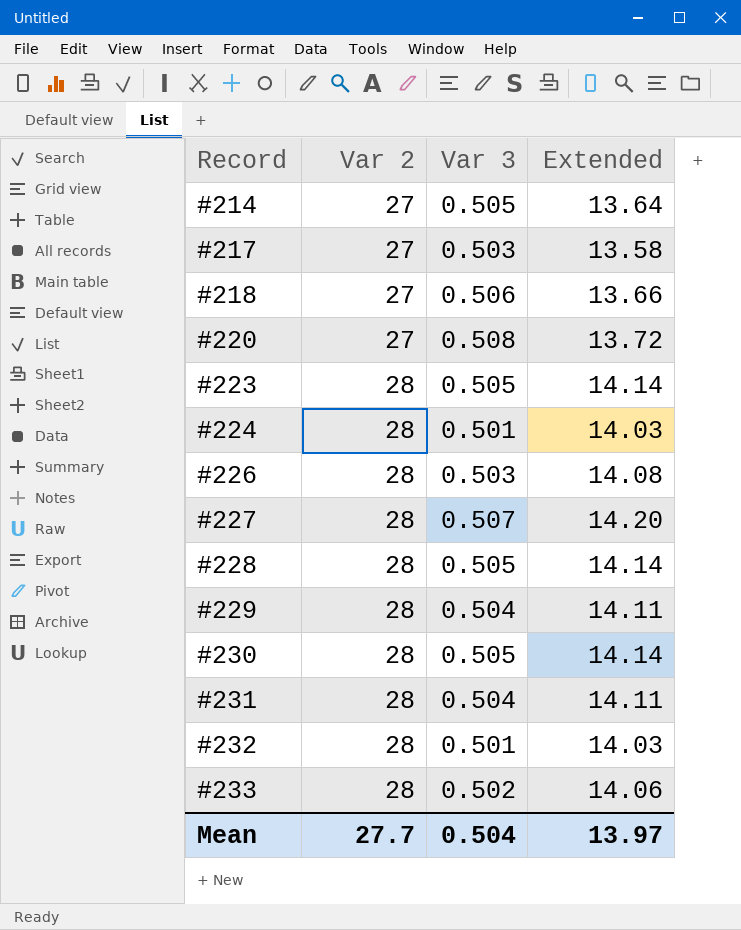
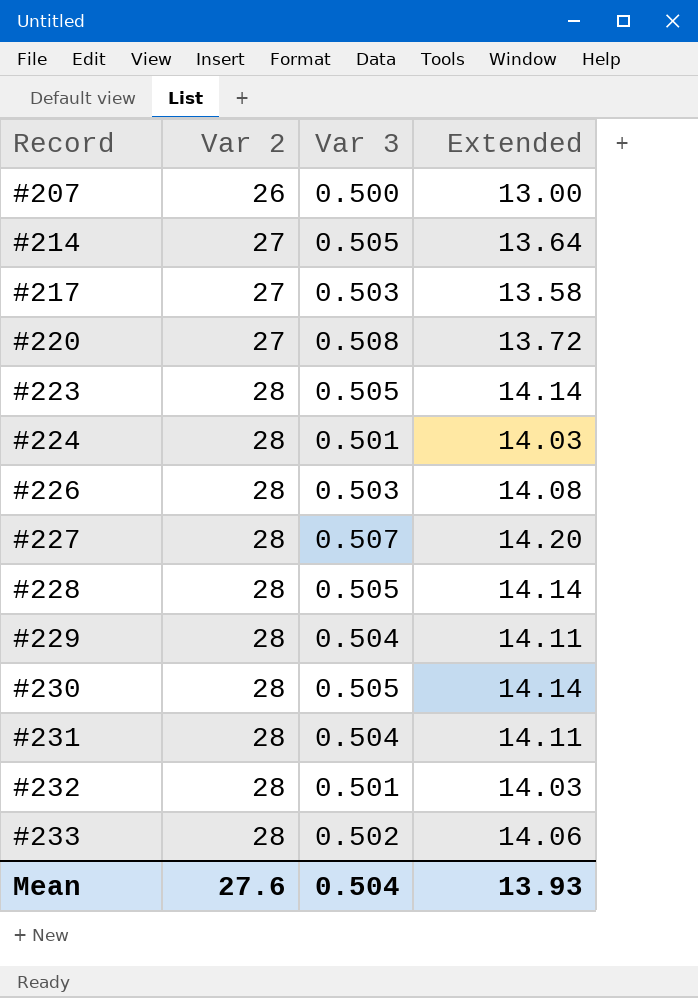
row #218: 27 | 0.506 | 13.66 -> none
row #207: none -> 26 | 0.500 | 13.00
Mean | Var 2: 27.7 -> 27.6
Mean | Extended: 13.97 -> 13.93

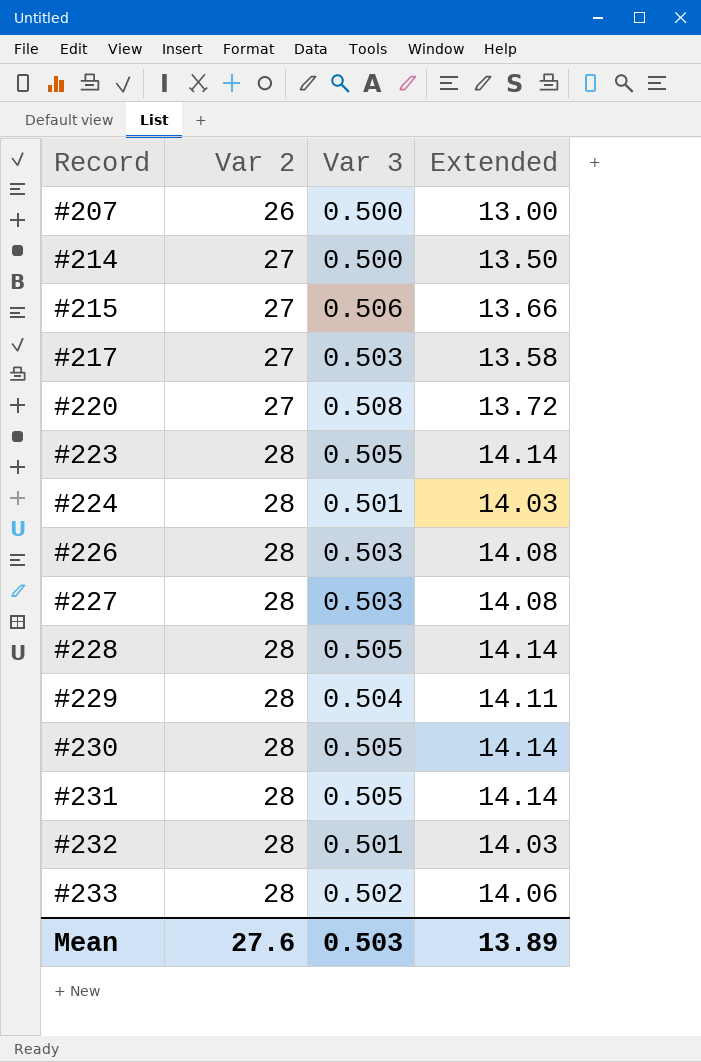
#214 | Var 3: 0.505 -> 0.500
#214 | Extended: 13.64 -> 13.50
row #215: none -> 27 | 0.506 | 13.66
#227 | Var 3: 0.507 -> 0.503
#227 | Extended: 14.20 -> 14.08
#231 | Var 3: 0.504 -> 0.505
#231 | Extended: 14.11 -> 14.14
Mean | Var 3: 0.504 -> 0.503
Mean | Extended: 13.93 -> 13.89

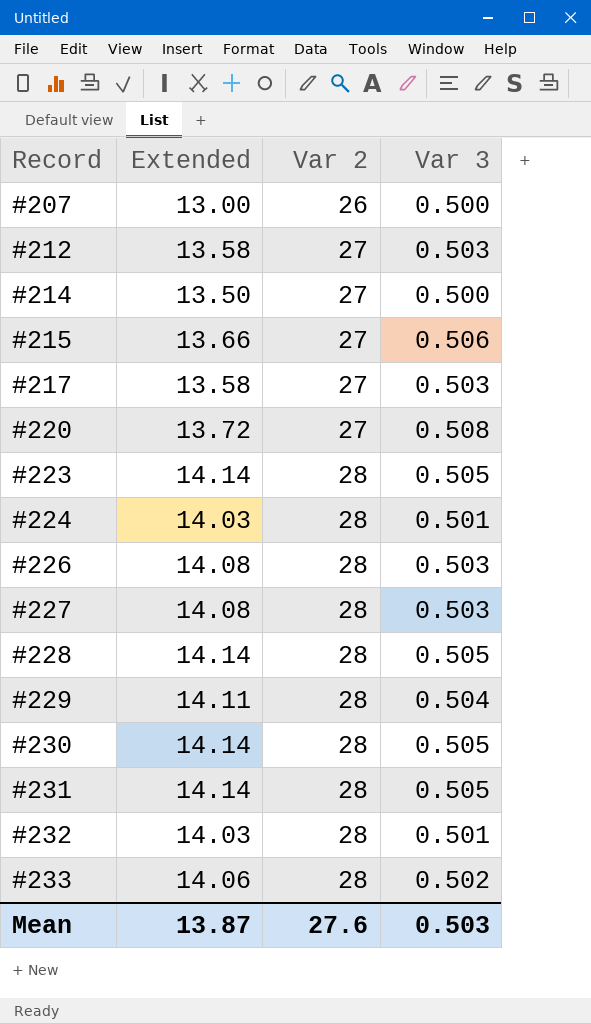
column Extended | position: 4 -> 2
row #212: none -> 13.58 | 27 | 0.503
Mean | Extended: 13.89 -> 13.87

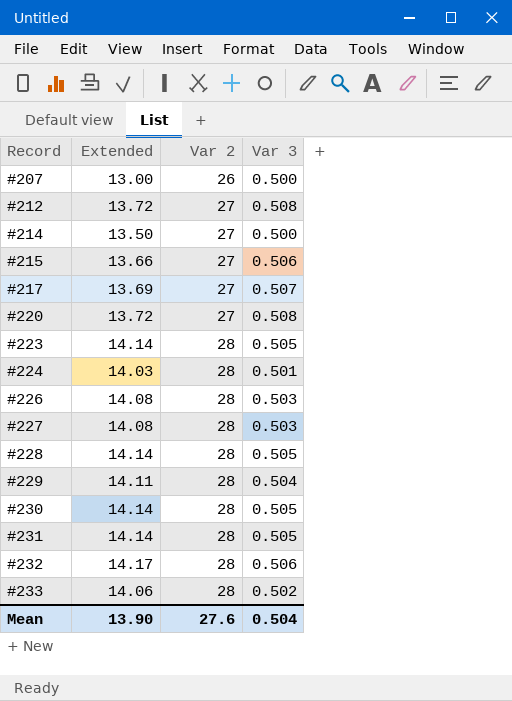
#212 | Extended: 13.58 -> 13.72
#212 | Var 3: 0.503 -> 0.508
#217 | Extended: 13.58 -> 13.69
#217 | Var 3: 0.503 -> 0.507
#232 | Extended: 14.03 -> 14.17
#232 | Var 3: 0.501 -> 0.506
Mean | Extended: 13.87 -> 13.90
Mean | Var 3: 0.503 -> 0.504

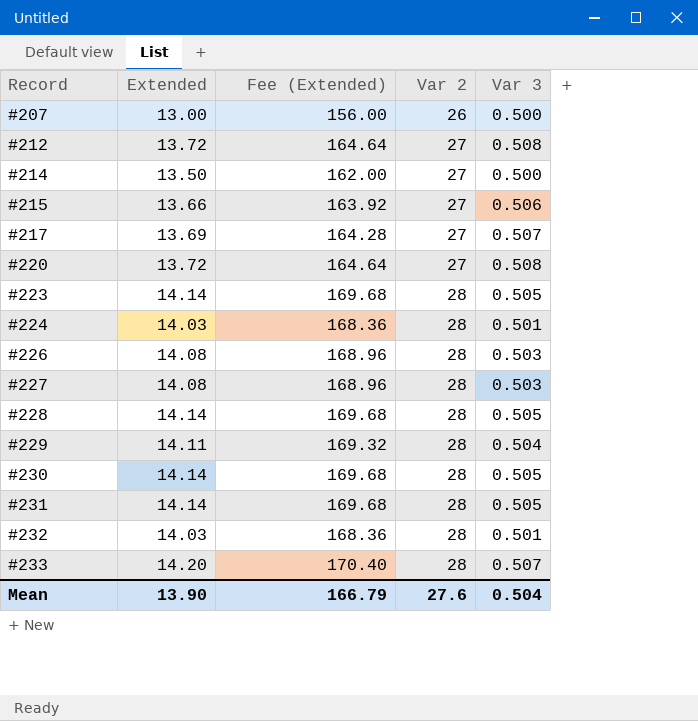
column Fee (Extended) | formula: none -> [Extended] * 12
#232 | Extended: 14.17 -> 14.03
#232 | Var 3: 0.506 -> 0.501
#233 | Extended: 14.06 -> 14.20
#233 | Var 3: 0.502 -> 0.507

